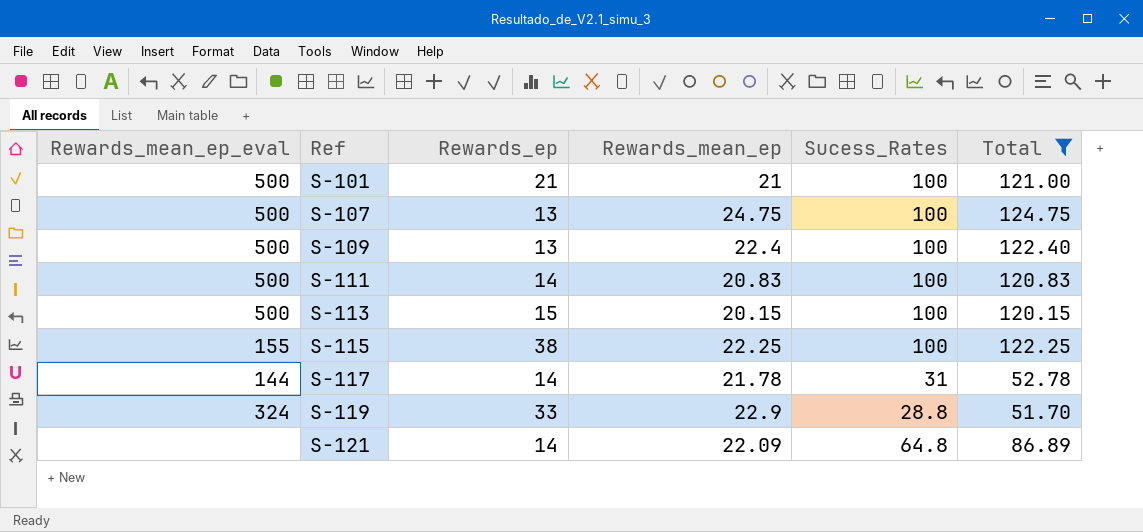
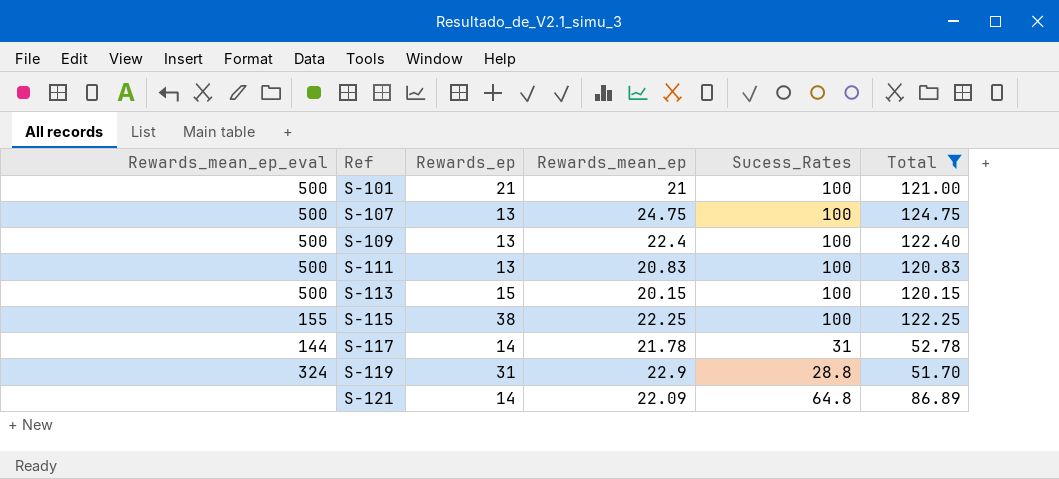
S-111 | Rewards_ep: 14 -> 13
S-119 | Rewards_ep: 33 -> 31

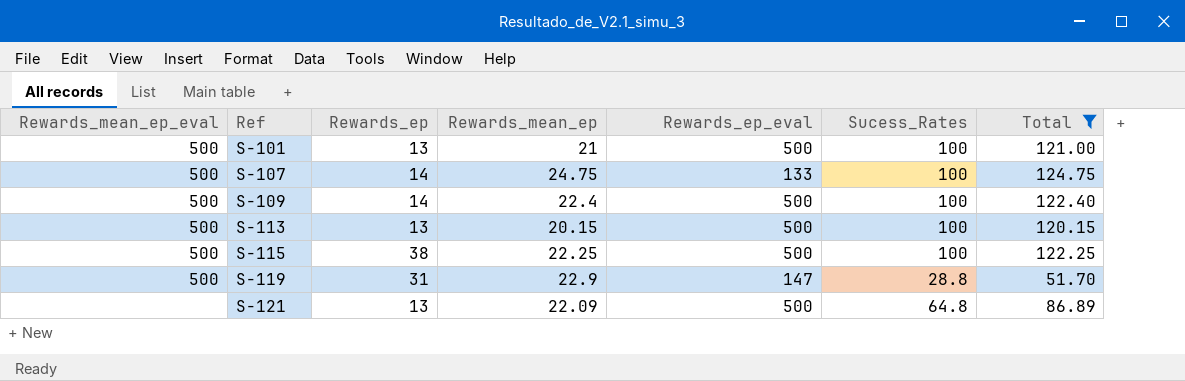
column Rewards_ep_eval | position: none -> 5
row S-111: 500 | 13 | 20.83 | 100 | 120.83 -> none
row S-117: 144 | 14 | 21.78 | 31 | 52.78 -> none
S-101 | Rewards_ep: 21 -> 13
S-107 | Rewards_ep: 13 -> 14
S-109 | Rewards_ep: 13 -> 14
S-113 | Rewards_ep: 15 -> 13
S-115 | Rewards_mean_ep_eval: 155 -> 500
S-119 | Rewards_mean_ep_eval: 324 -> 500
S-121 | Rewards_ep: 14 -> 13

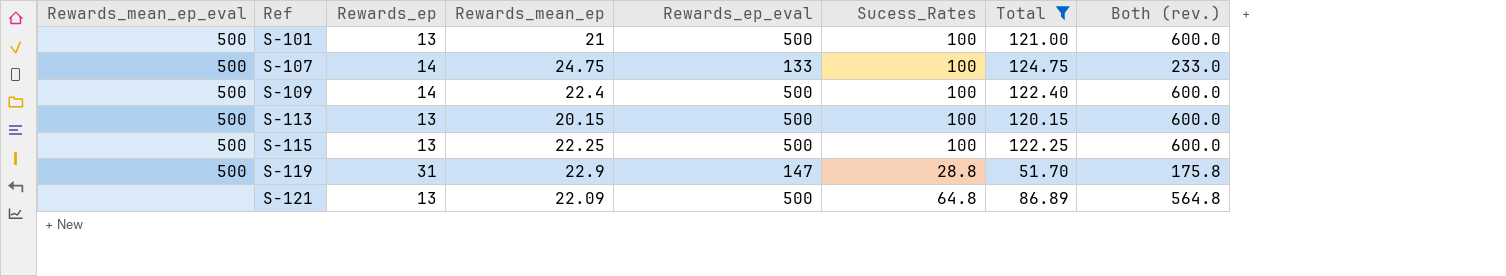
column Both (rev.) | formula: none -> [Rewards_ep_eval] + [Sucess_Rates]
S-115 | Rewards_ep: 38 -> 13

